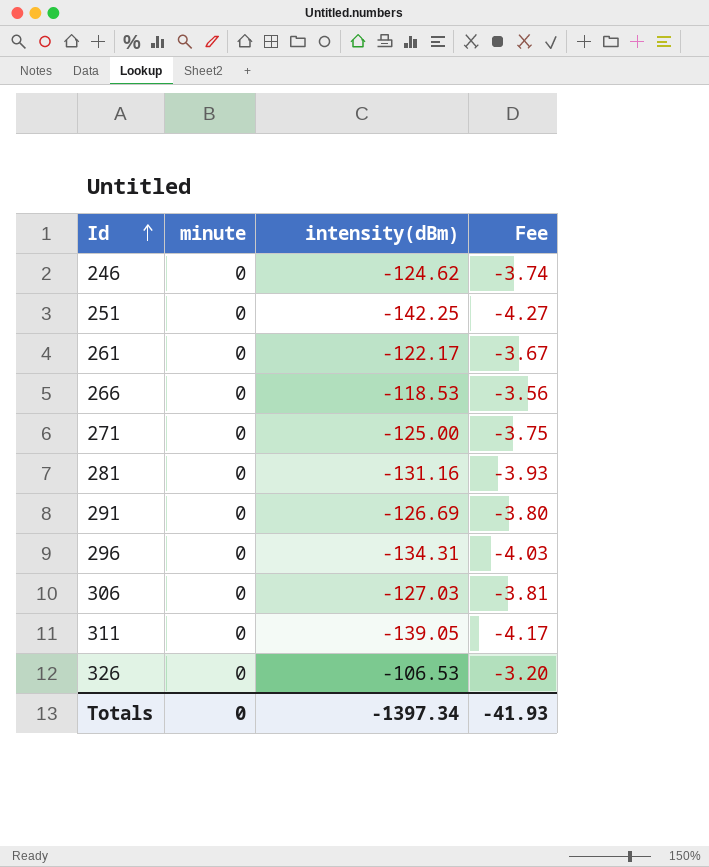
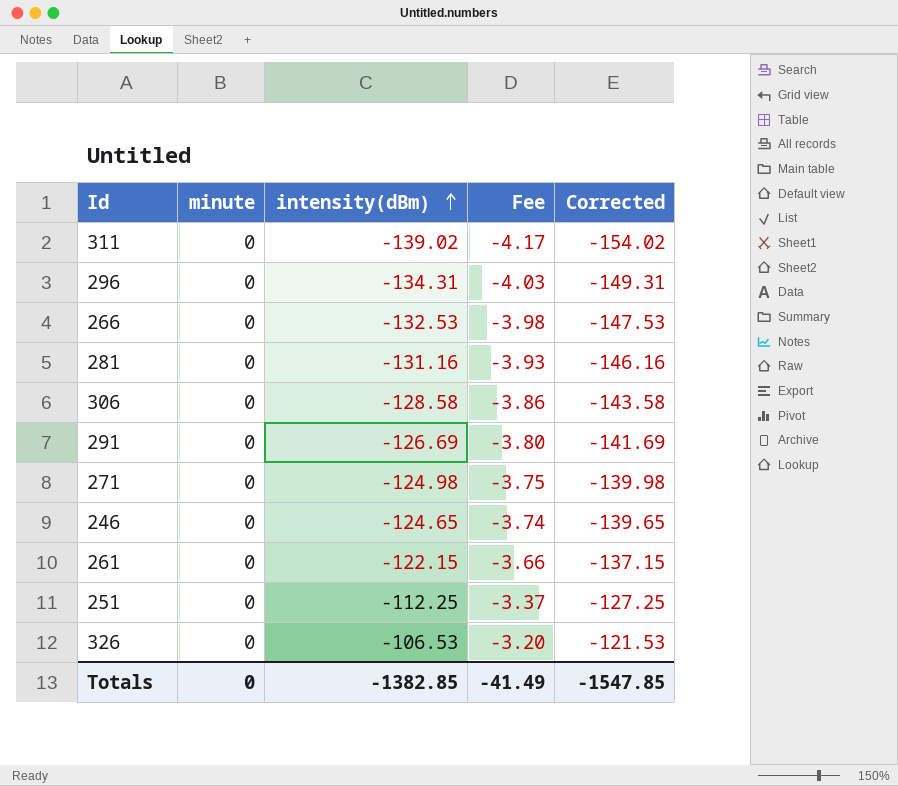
row order: Id ascending -> intensity(dBm) ascending
column Corrected | formula: none -> [intensity(dBm)] - 15
311 | intensity(dBm): -139.05 -> -139.02
266 | intensity(dBm): -118.53 -> -132.53
266 | Fee: -3.56 -> -3.98
306 | intensity(dBm): -127.03 -> -128.58
306 | Fee: -3.81 -> -3.86
271 | intensity(dBm): -125.00 -> -124.98
246 | intensity(dBm): -124.62 -> -124.65
261 | intensity(dBm): -122.17 -> -122.15
261 | Fee: -3.67 -> -3.66
251 | intensity(dBm): -142.25 -> -112.25
251 | Fee: -4.27 -> -3.37
Totals | intensity(dBm): -1397.34 -> -1382.85
Totals | Fee: -41.93 -> -41.49

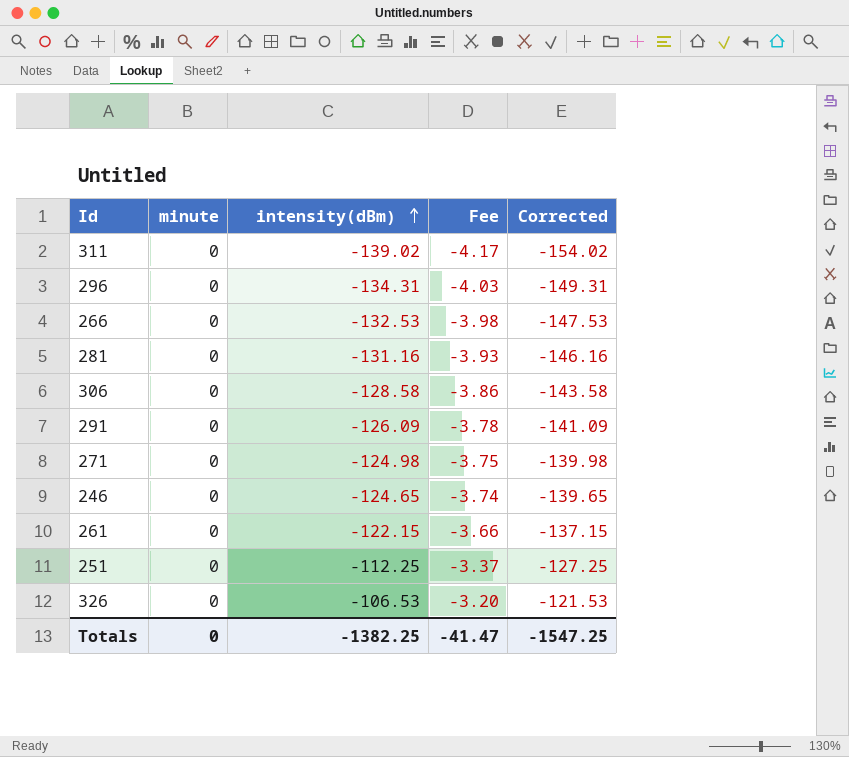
291 | intensity(dBm): -126.69 -> -126.09
291 | Fee: -3.80 -> -3.78
291 | Corrected: -141.69 -> -141.09
Totals | intensity(dBm): -1382.85 -> -1382.25
Totals | Fee: -41.49 -> -41.47
Totals | Corrected: -1547.85 -> -1547.25

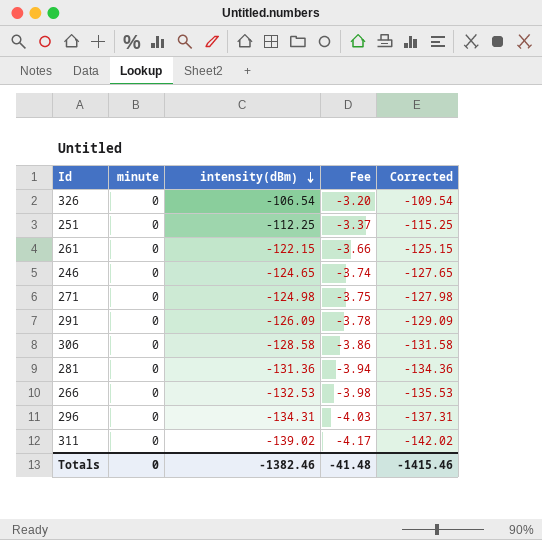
row order: intensity(dBm) ascending -> intensity(dBm) descending
column Corrected | formula: [intensity(dBm)] - 15 -> [intensity(dBm)] - 3
326 | intensity(dBm): -106.53 -> -106.54
281 | intensity(dBm): -131.16 -> -131.36
281 | Fee: -3.93 -> -3.94
Totals | intensity(dBm): -1382.25 -> -1382.46
Totals | Fee: -41.47 -> -41.48
Totals | Corrected: -1547.25 -> -1415.46

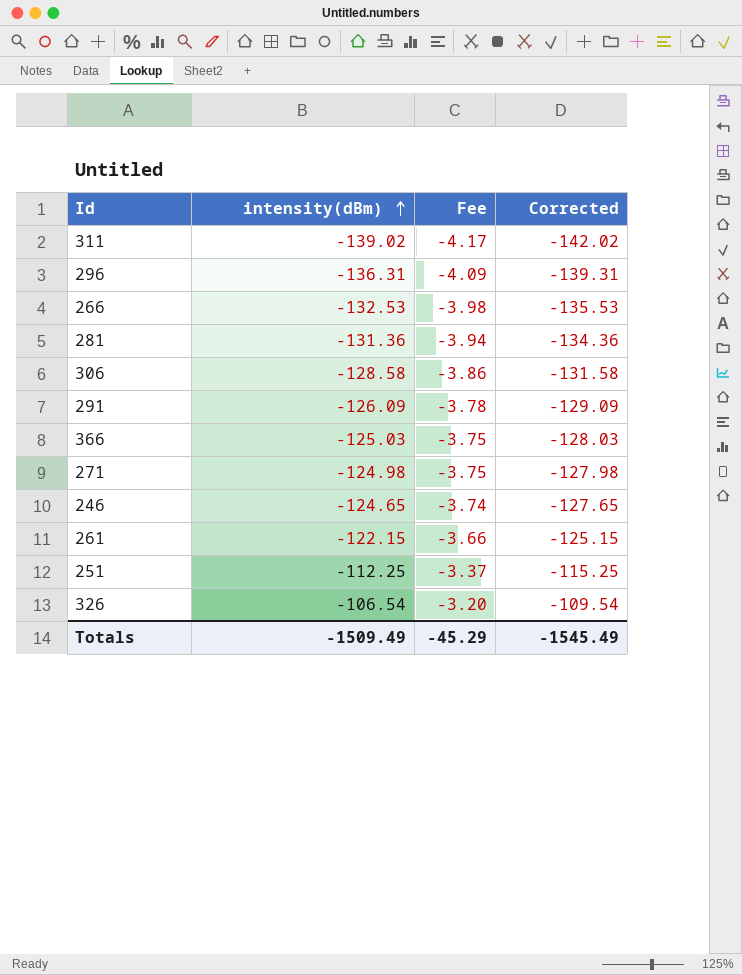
row order: intensity(dBm) descending -> intensity(dBm) ascending
column minute | position: 2 -> none
296 | intensity(dBm): -134.31 -> -136.31
296 | Fee: -4.03 -> -4.09
296 | Corrected: -137.31 -> -139.31
row 366: none -> -125.03 | -3.75 | -128.03
Totals | intensity(dBm): -1382.46 -> -1509.49
Totals | Fee: -41.48 -> -45.29
Totals | Corrected: -1415.46 -> -1545.49

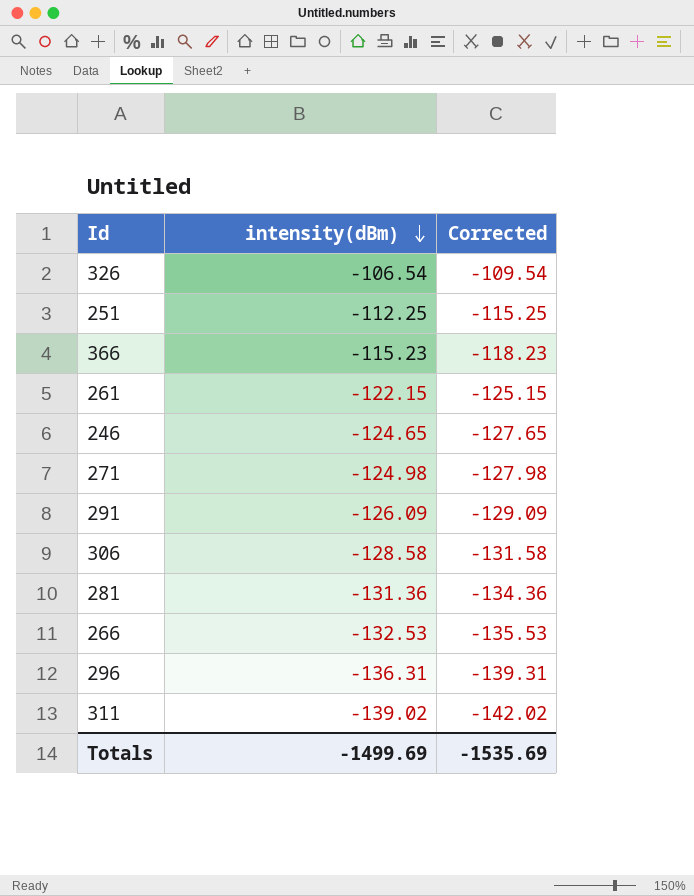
row order: intensity(dBm) ascending -> intensity(dBm) descending
column Fee | formula: [intensity(dBm)] * 0.03 -> none
366 | intensity(dBm): -125.03 -> -115.23
366 | Corrected: -128.03 -> -118.23
Totals | intensity(dBm): -1509.49 -> -1499.69
Totals | Corrected: -1545.49 -> -1535.69

